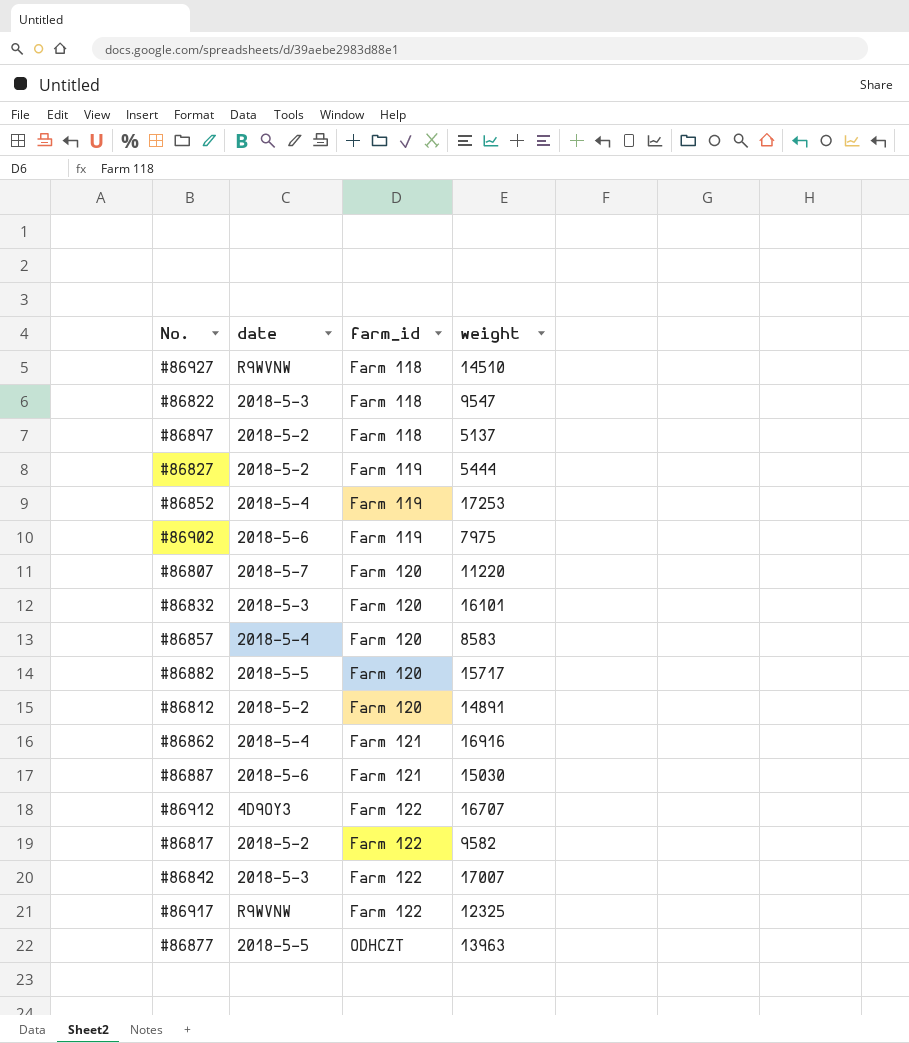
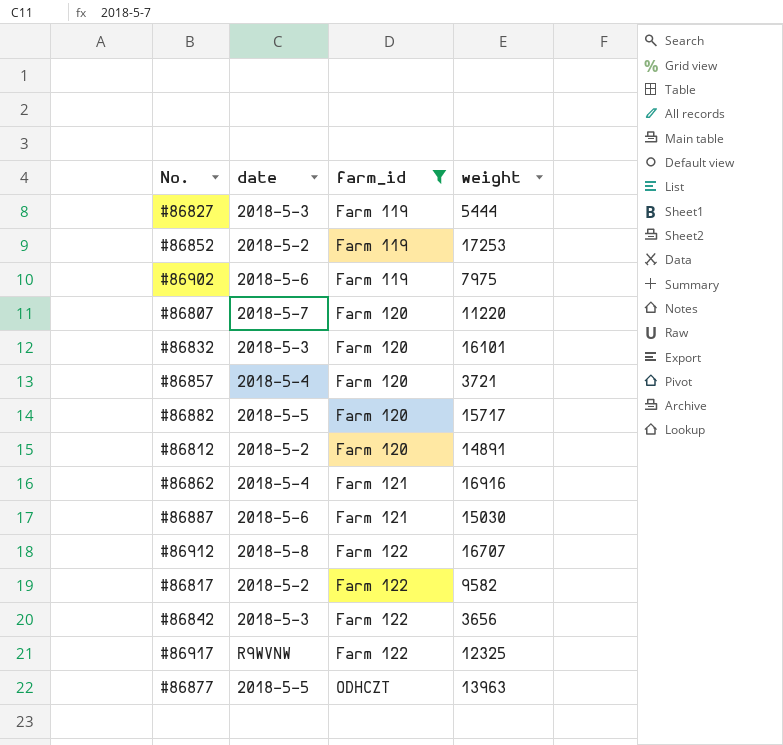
filter: none -> farm_id != Farm 118
#86827 | date: 2018-5-2 -> 2018-5-3
#86852 | date: 2018-5-4 -> 2018-5-2
#86857 | weight: 8583 -> 3721
#86912 | date: 4D9OY3 -> 2018-5-8
#86842 | weight: 17007 -> 3656

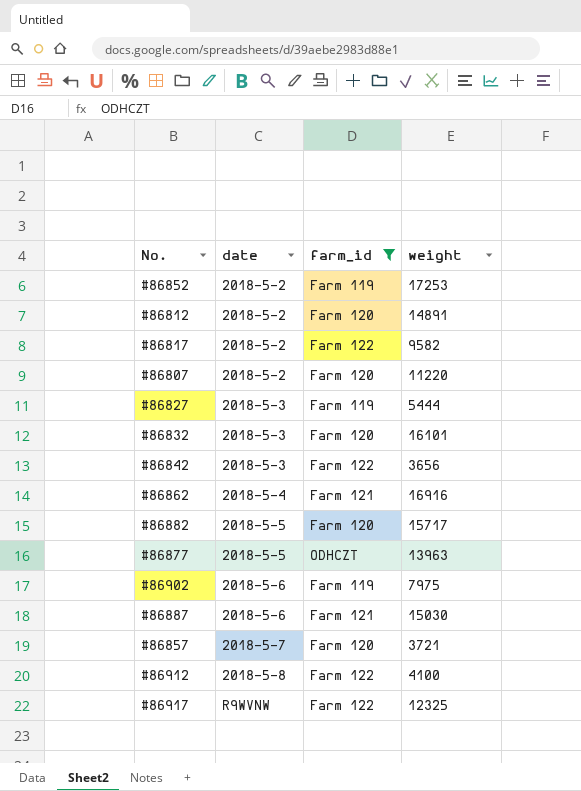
row order: farm_id ascending -> date ascending
#86807 | date: 2018-5-7 -> 2018-5-2
#86857 | date: 2018-5-4 -> 2018-5-7
#86912 | weight: 16707 -> 4100

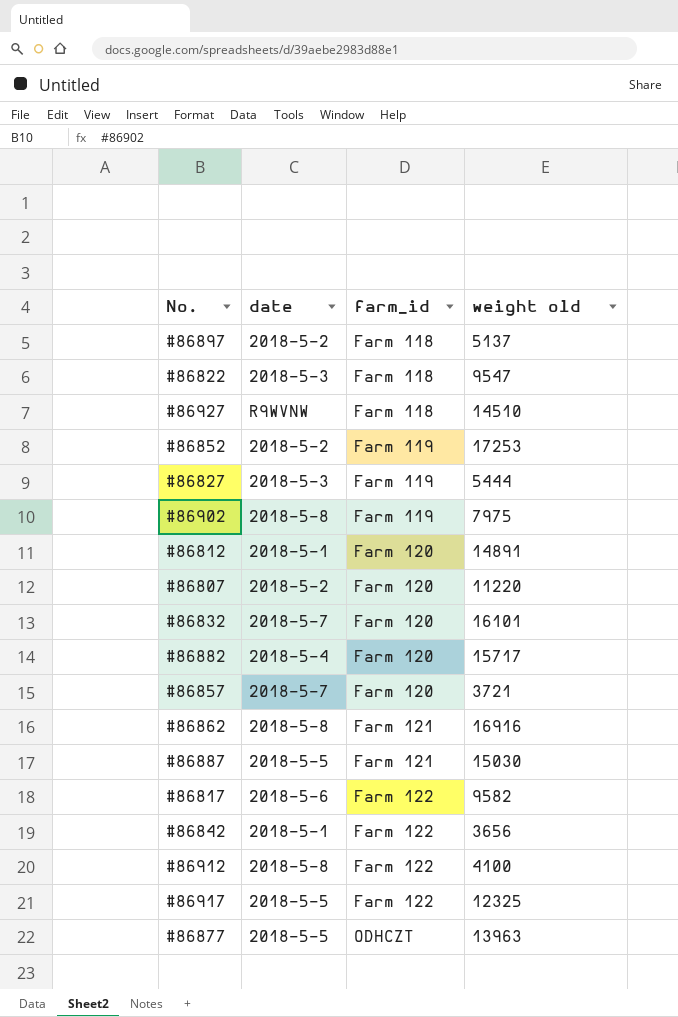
filter: farm_id != Farm 118 -> none
row order: date ascending -> farm_id ascending
column name: weight -> weight old
#86902 | date: 2018-5-6 -> 2018-5-8
#86812 | date: 2018-5-2 -> 2018-5-1
#86832 | date: 2018-5-3 -> 2018-5-7
#86882 | date: 2018-5-5 -> 2018-5-4
#86862 | date: 2018-5-4 -> 2018-5-8
#86887 | date: 2018-5-6 -> 2018-5-5
#86817 | date: 2018-5-2 -> 2018-5-6
#86842 | date: 2018-5-3 -> 2018-5-1
#86917 | date: R9WVNW -> 2018-5-5

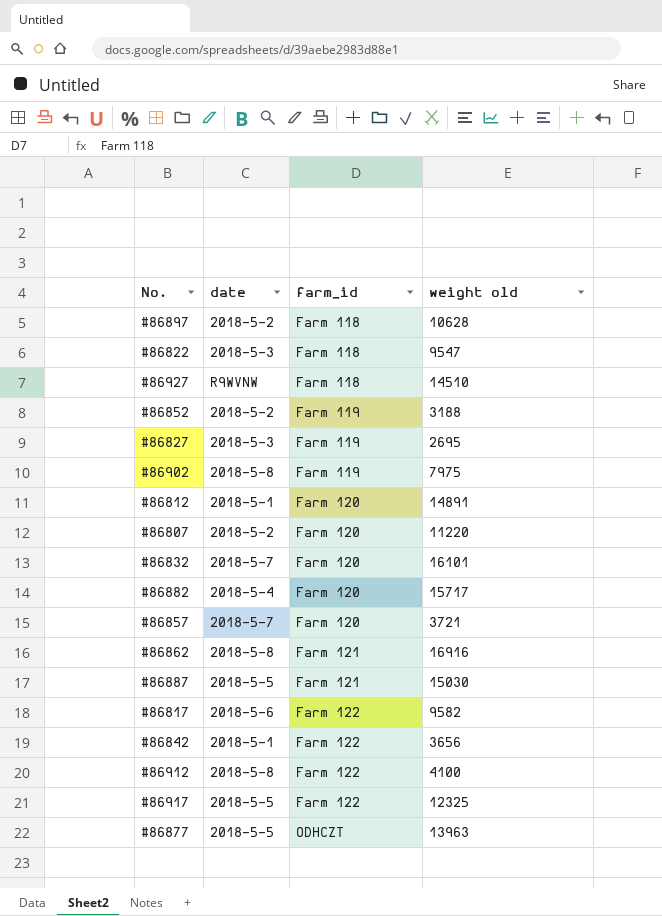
#86897 | weight old: 5137 -> 10628
#86852 | weight old: 17253 -> 3188
#86827 | weight old: 5444 -> 2695

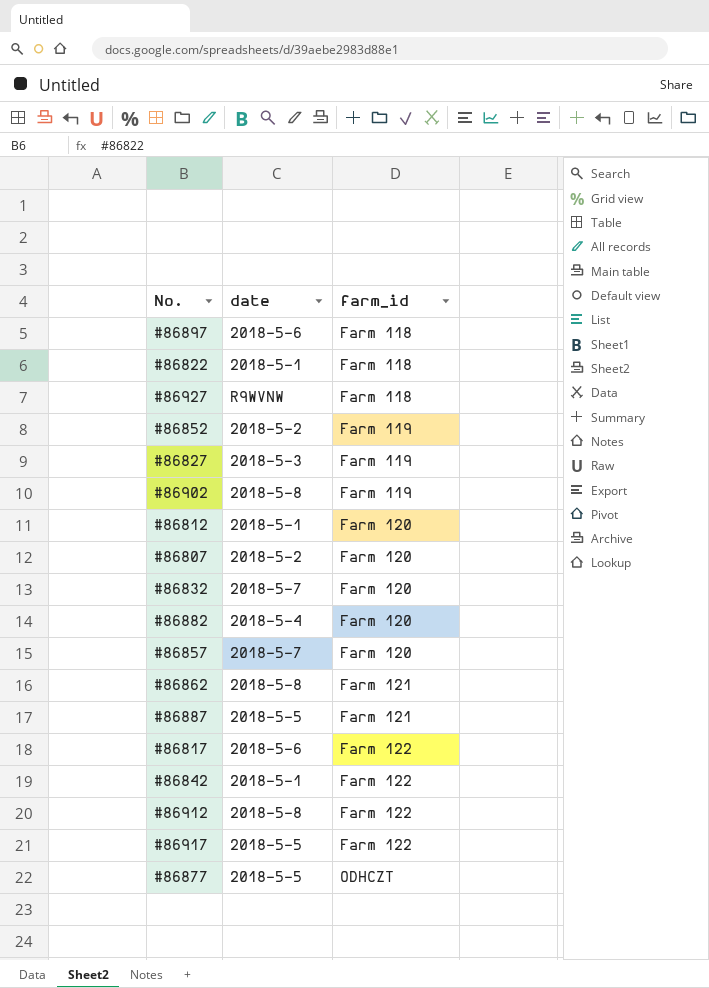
column weight old | position: 4 -> none
#86897 | date: 2018-5-2 -> 2018-5-6
#86822 | date: 2018-5-3 -> 2018-5-1

